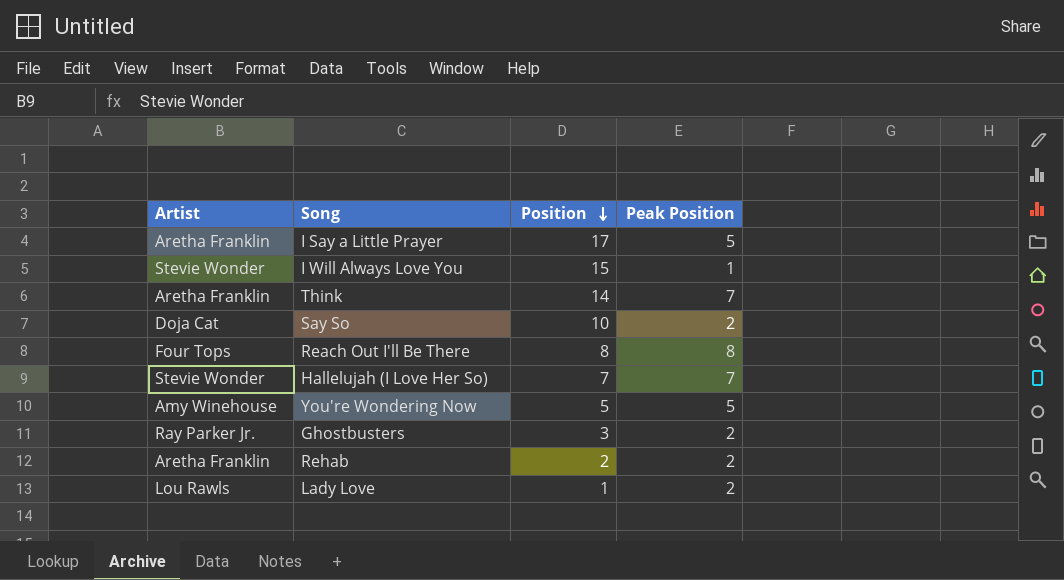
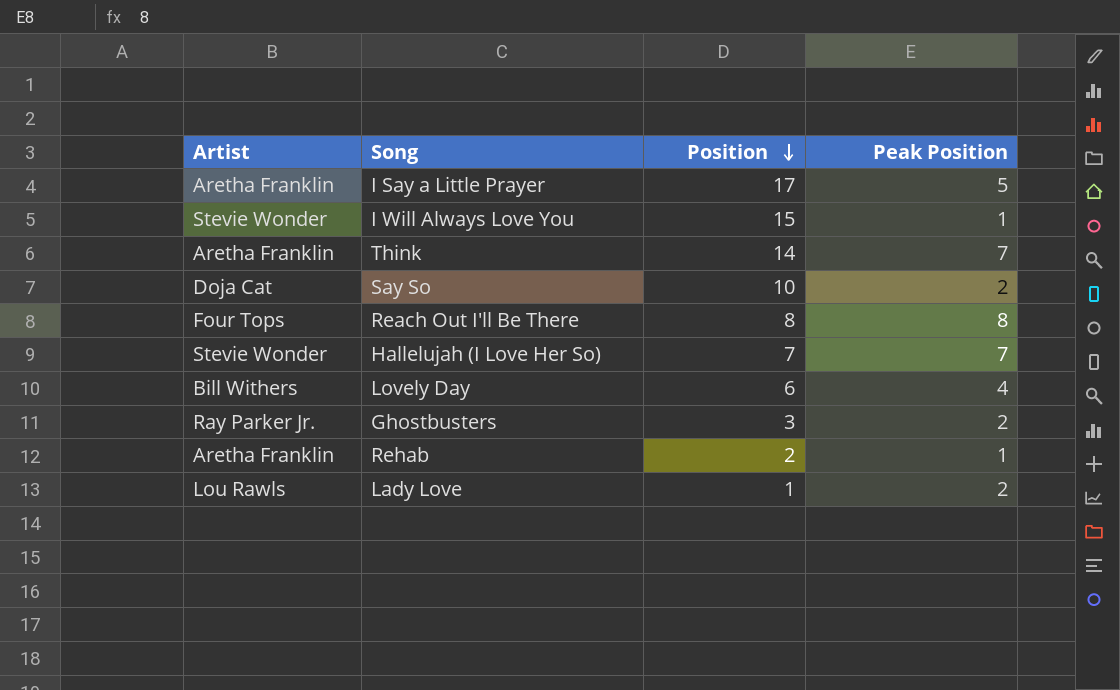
row You're Wondering Now: Amy Winehouse | 5 | 5 -> none
row Lovely Day: none -> Bill Withers | 6 | 4
Rehab | Peak Position: 2 -> 1

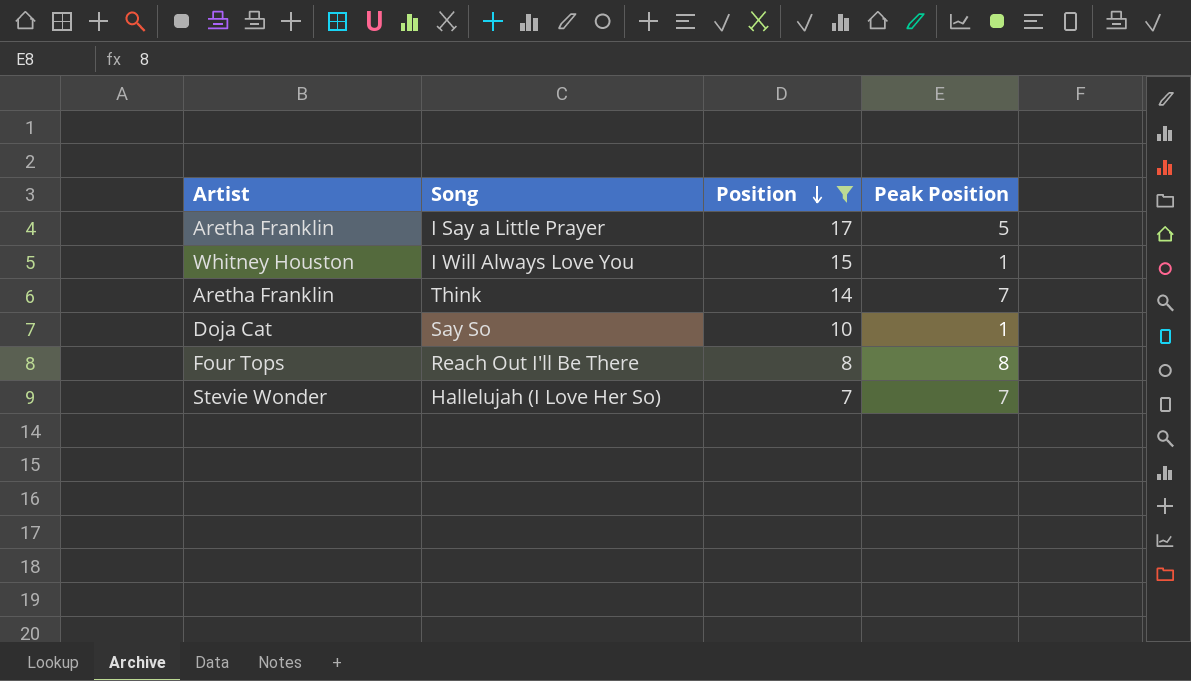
filter: none -> Position >= 7
I Will Always Love You | Artist: Stevie Wonder -> Whitney Houston
Say So | Peak Position: 2 -> 1

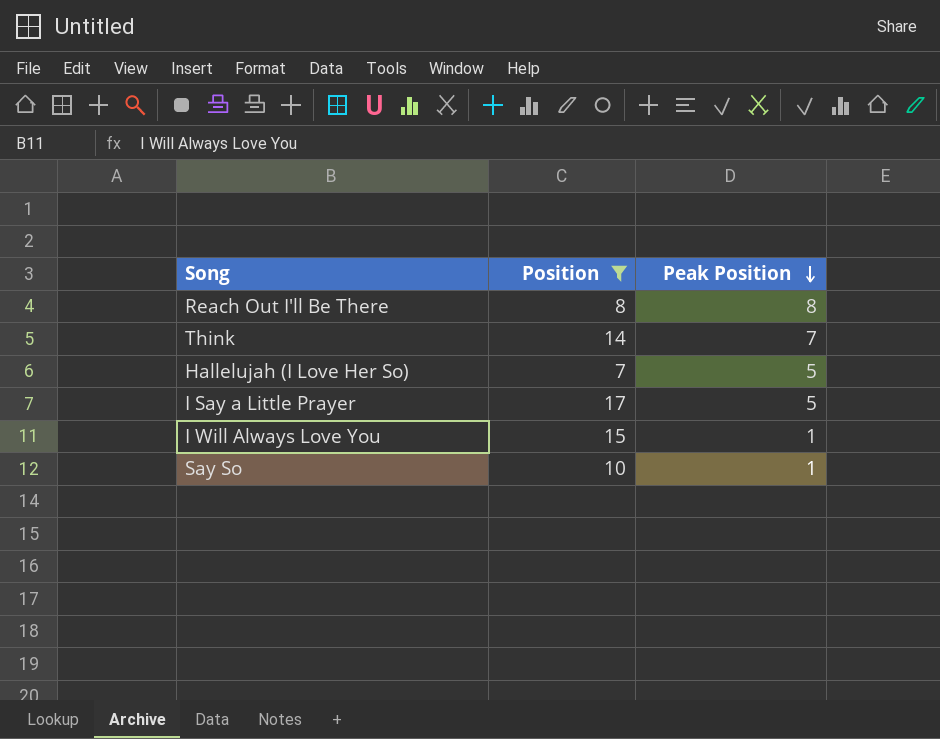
row order: Position descending -> Peak Position descending
column Artist | position: 1 -> none
Hallelujah (I Love Her So) | Peak Position: 7 -> 5

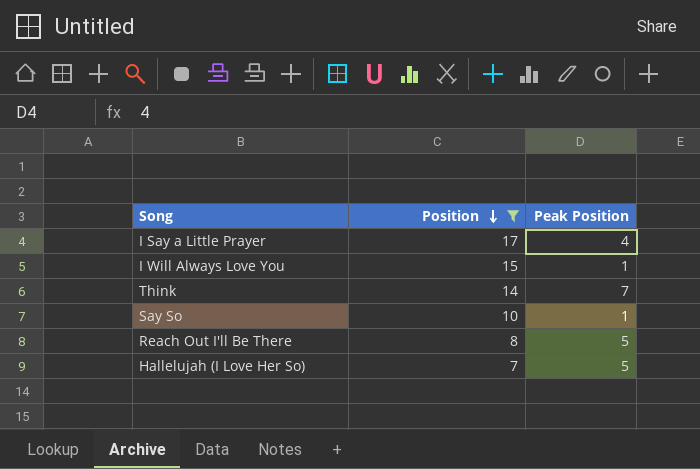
row order: Peak Position descending -> Position descending
I Say a Little Prayer | Peak Position: 5 -> 4
Reach Out I'll Be There | Peak Position: 8 -> 5

